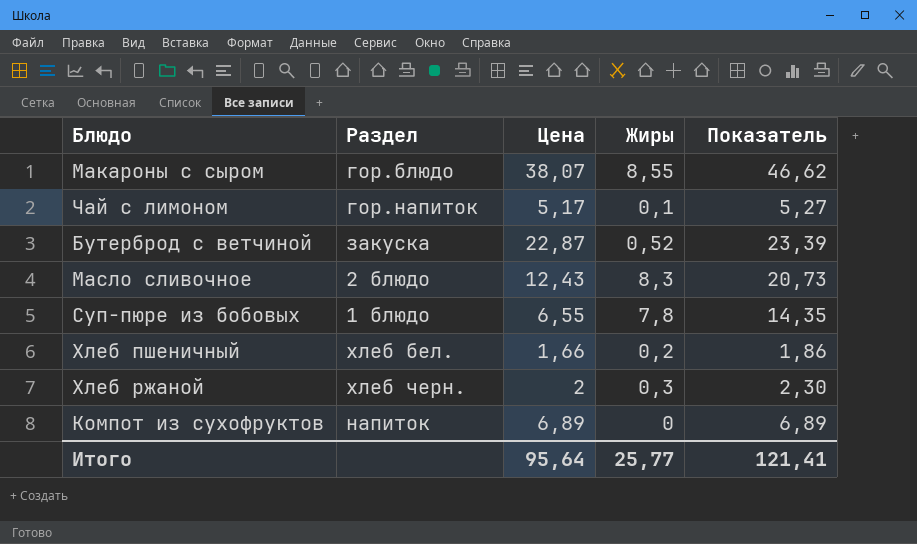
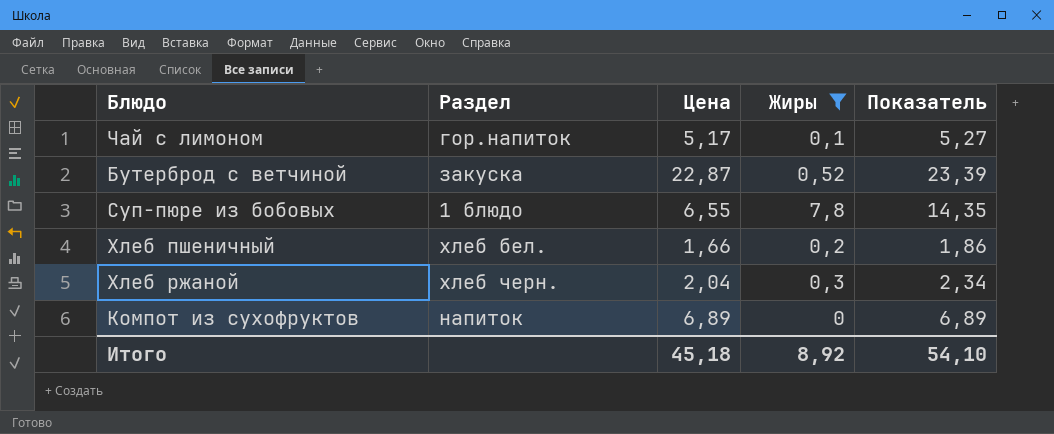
filter: none -> Жиры <= 7,8
Хлеб ржаной | Цена: 2 -> 2,04
Хлеб ржаной | Показатель: 2,30 -> 2,34
Итого | Цена: 95,64 -> 45,18
Итого | Жиры: 25,77 -> 8,92
Итого | Показатель: 121,41 -> 54,10

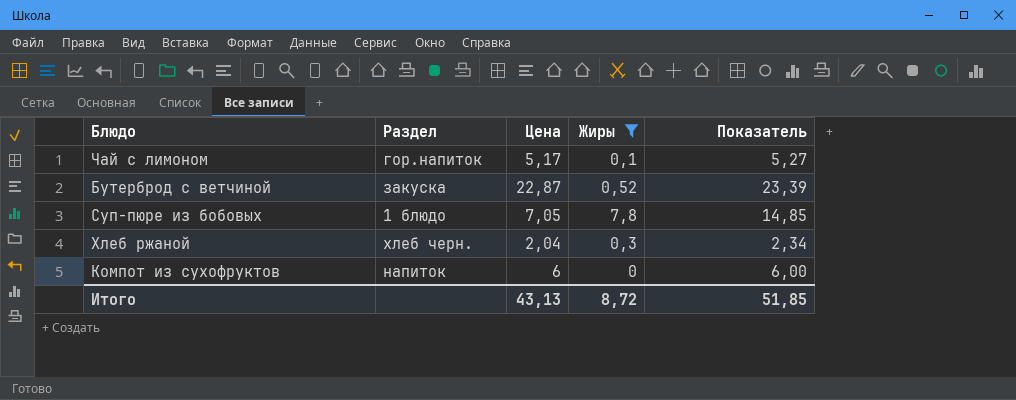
row Хлеб пшеничный: хлеб бел. | 1,66 | 0,2 | 1,86 -> none
Суп-пюре из бобовых | Цена: 6,55 -> 7,05
Суп-пюре из бобовых | Показатель: 14,35 -> 14,85
Компот из сухофруктов | Цена: 6,89 -> 6
Компот из сухофруктов | Показатель: 6,89 -> 6,00
Итого | Цена: 45,18 -> 43,13
Итого | Жиры: 8,92 -> 8,72
Итого | Показатель: 54,10 -> 51,85

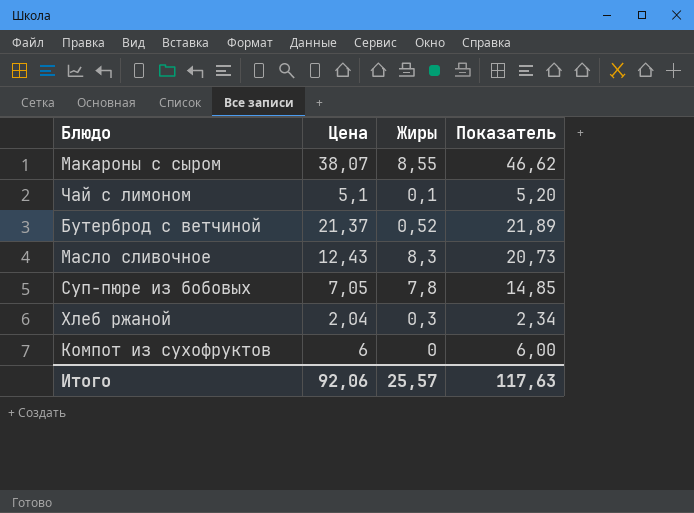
filter: Жиры <= 7,8 -> none
column Раздел | position: 2 -> none
Чай с лимоном | Цена: 5,17 -> 5,1
Чай с лимоном | Показатель: 5,27 -> 5,20
Бутерброд с ветчиной | Цена: 22,87 -> 21,37
Бутерброд с ветчиной | Показатель: 23,39 -> 21,89
Итого | Цена: 43,13 -> 92,06
Итого | Жиры: 8,72 -> 25,57
Итого | Показатель: 51,85 -> 117,63

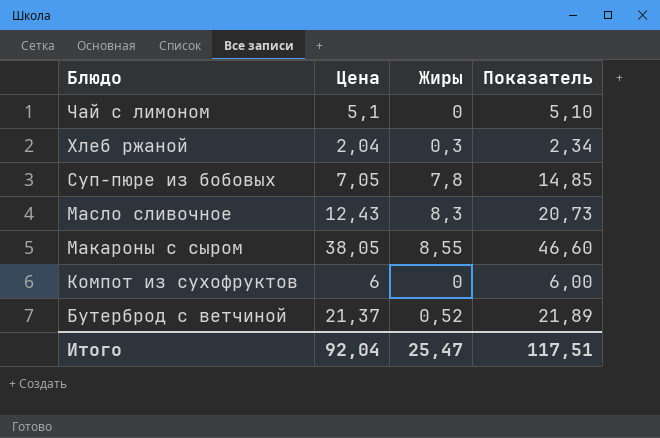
row order: none -> Блюдо descending
Чай с лимоном | Жиры: 0,1 -> 0
Чай с лимоном | Показатель: 5,20 -> 5,10
Макароны с сыром | Цена: 38,07 -> 38,05
Макароны с сыром | Показатель: 46,62 -> 46,60
Итого | Цена: 92,06 -> 92,04
Итого | Жиры: 25,57 -> 25,47
Итого | Показатель: 117,63 -> 117,51

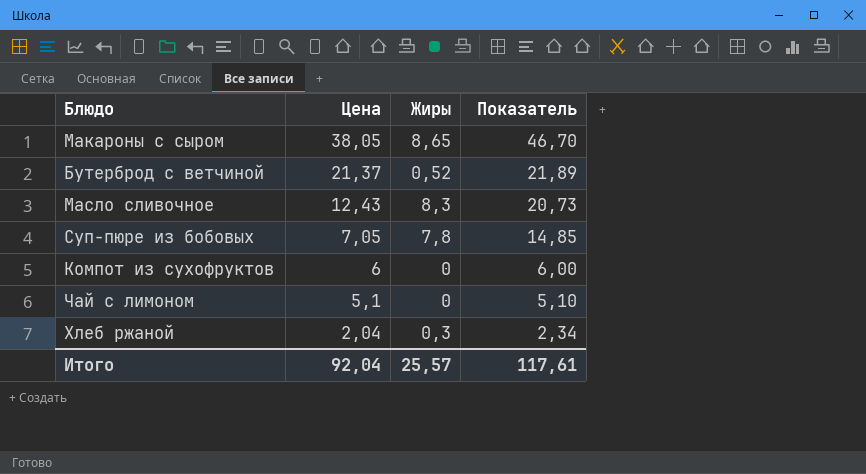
row order: Блюдо descending -> Цена descending
Макароны с сыром | Жиры: 8,55 -> 8,65
Макароны с сыром | Показатель: 46,60 -> 46,70
Итого | Жиры: 25,47 -> 25,57
Итого | Показатель: 117,51 -> 117,61

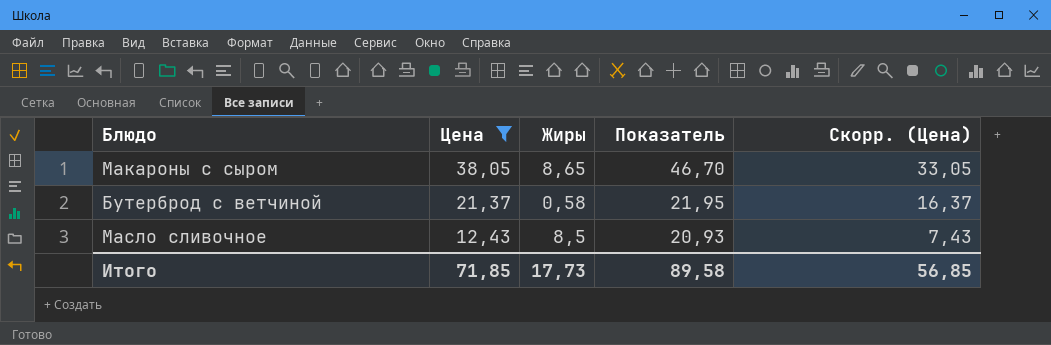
filter: none -> Цена >= 12,43
column Скорр. (Цена) | formula: none -> [Цена] - 5
Бутерброд с ветчиной | Жиры: 0,52 -> 0,58
Бутерброд с ветчиной | Показатель: 21,89 -> 21,95
Масло сливочное | Жиры: 8,3 -> 8,5
Масло сливочное | Показатель: 20,73 -> 20,93
Итого | Цена: 92,04 -> 71,85
Итого | Жиры: 25,57 -> 17,73
Итого | Показатель: 117,61 -> 89,58

